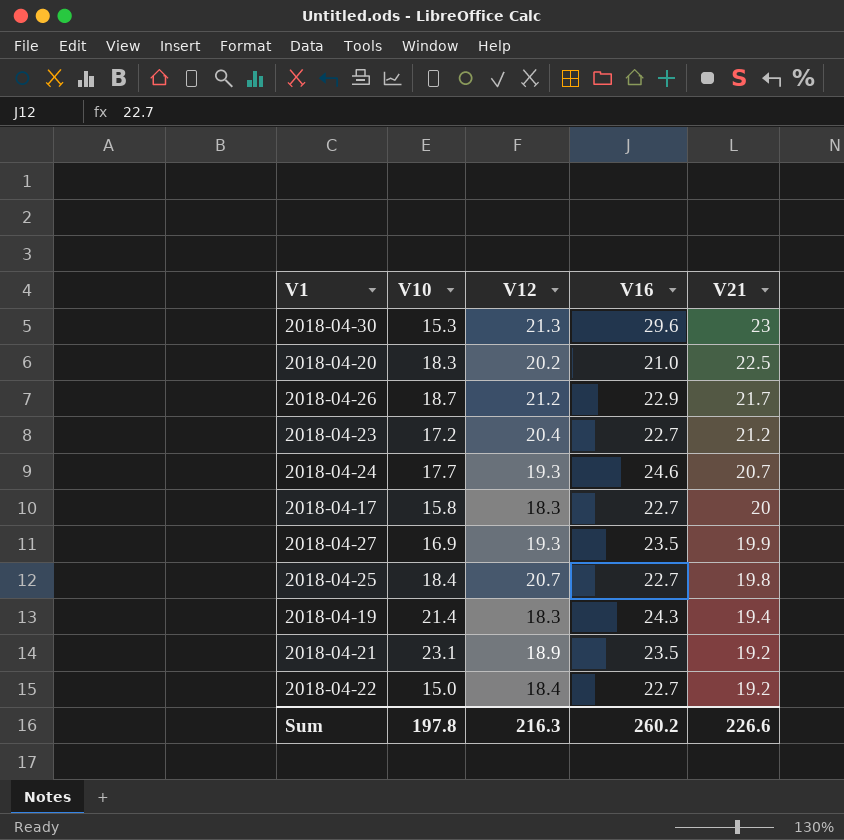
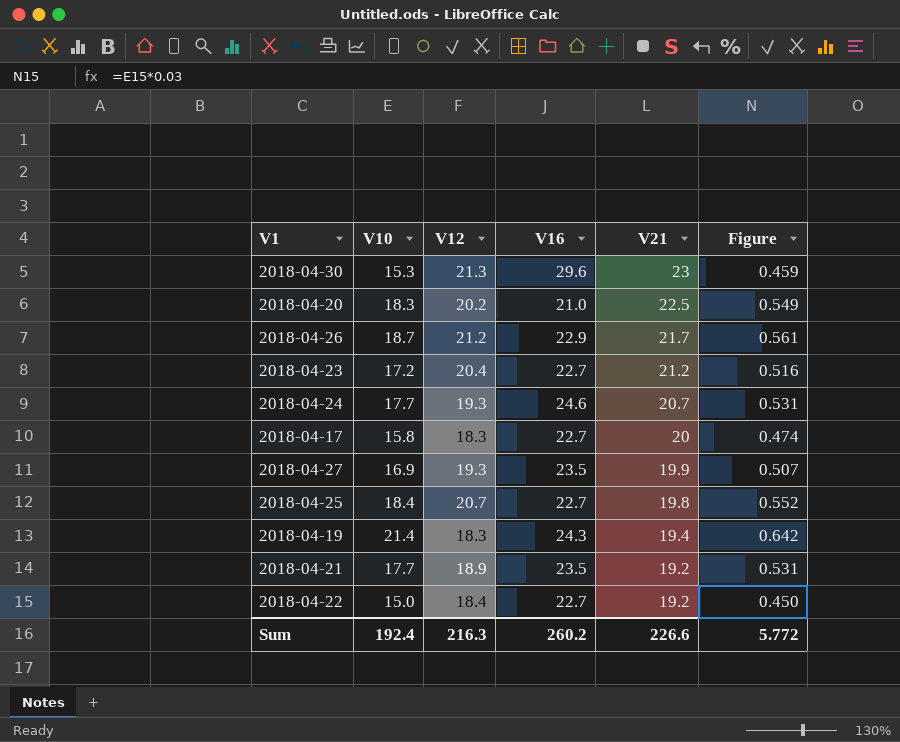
column Figure | formula: none -> [V10] * 0.03
2018-04-21 | V10: 23.1 -> 17.7
Sum | V10: 197.8 -> 192.4

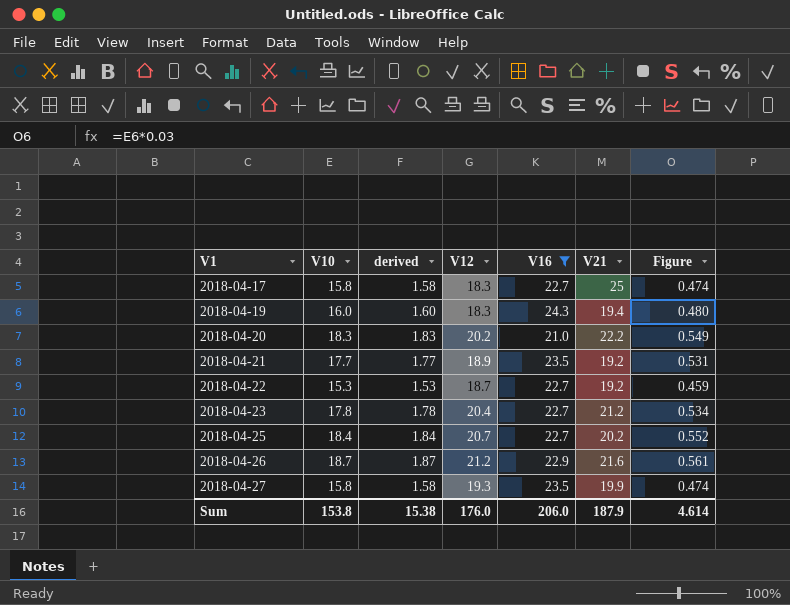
filter: none -> V16 <= 24.3
row order: V21 descending -> V1 ascending
column derived | formula: none -> [V10] * 0.1
2018-04-17 | V21: 20 -> 25
2018-04-19 | V10: 21.4 -> 16.0
2018-04-19 | Figure: 0.642 -> 0.480
2018-04-20 | V21: 22.5 -> 22.2
2018-04-22 | V10: 15.0 -> 15.3
2018-04-22 | V12: 18.4 -> 18.7
2018-04-22 | Figure: 0.450 -> 0.459
2018-04-23 | V10: 17.2 -> 17.8
2018-04-23 | Figure: 0.516 -> 0.534
2018-04-25 | V21: 19.8 -> 20.2
2018-04-26 | V21: 21.7 -> 21.6
2018-04-27 | V10: 16.9 -> 15.8
2018-04-27 | Figure: 0.507 -> 0.474
Sum | V10: 192.4 -> 153.8
Sum | V12: 216.3 -> 176.0
Sum | V16: 260.2 -> 206.0
Sum | V21: 226.6 -> 187.9
Sum | Figure: 5.772 -> 4.614

